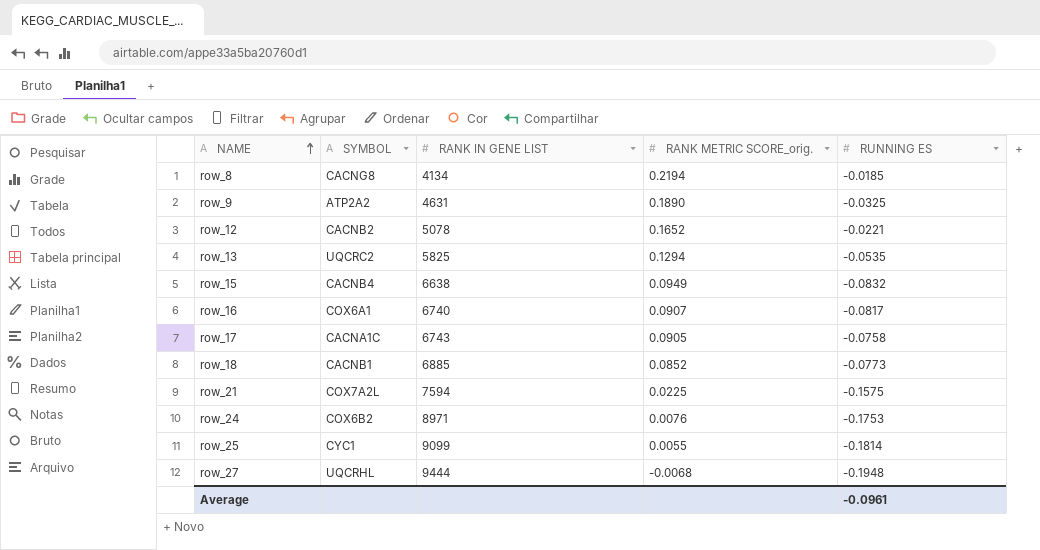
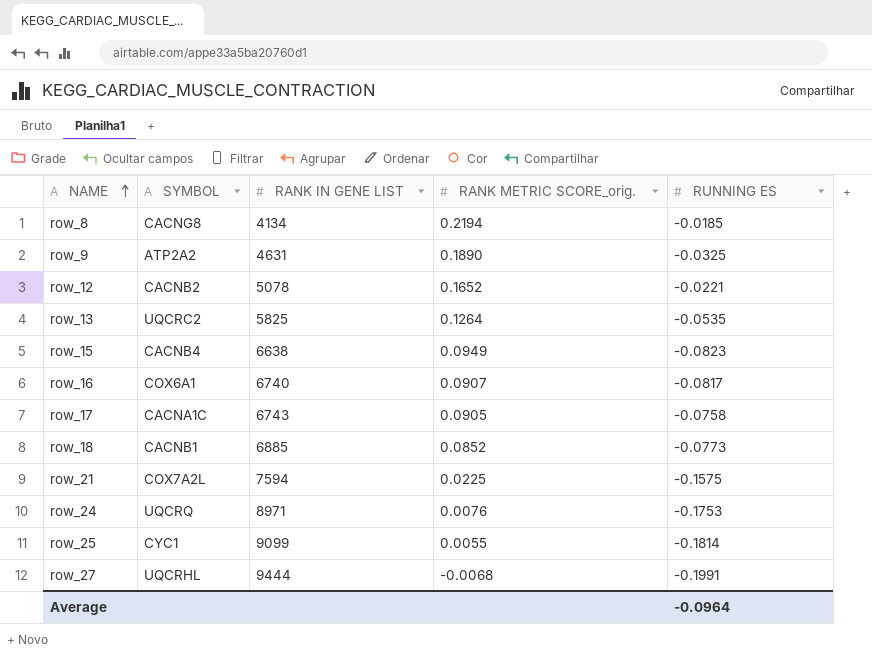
row_13 | RANK METRIC SCORE_orig.: 0.1294 -> 0.1264
row_15 | RUNNING ES: -0.0832 -> -0.0823
row_24 | SYMBOL: COX6B2 -> UQCRQ
row_27 | RUNNING ES: -0.1948 -> -0.1991
Average | RUNNING ES: -0.0961 -> -0.0964

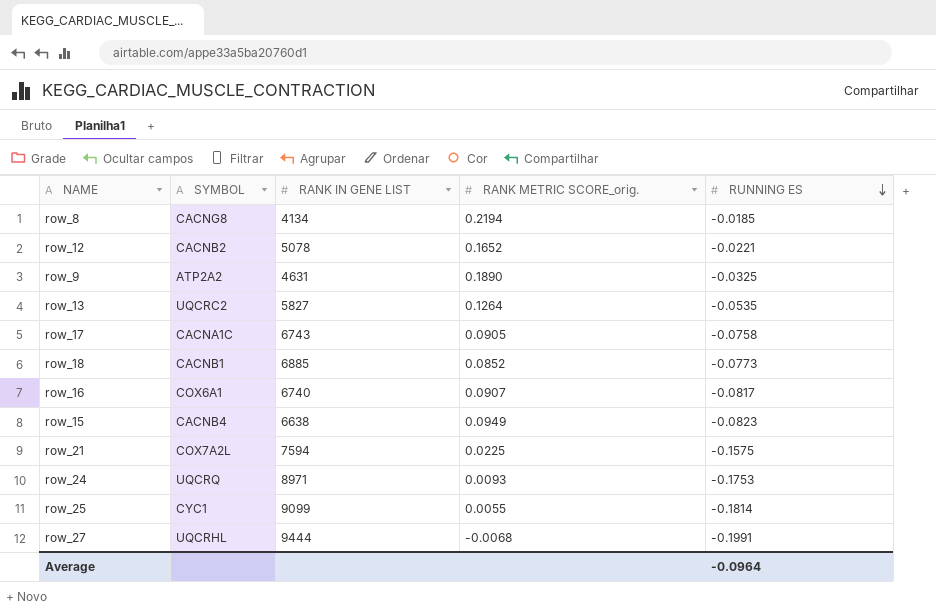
row order: NAME ascending -> RUNNING ES descending
row_13 | RANK IN GENE LIST: 5825 -> 5827
row_24 | RANK METRIC SCORE_orig.: 0.0076 -> 0.0093

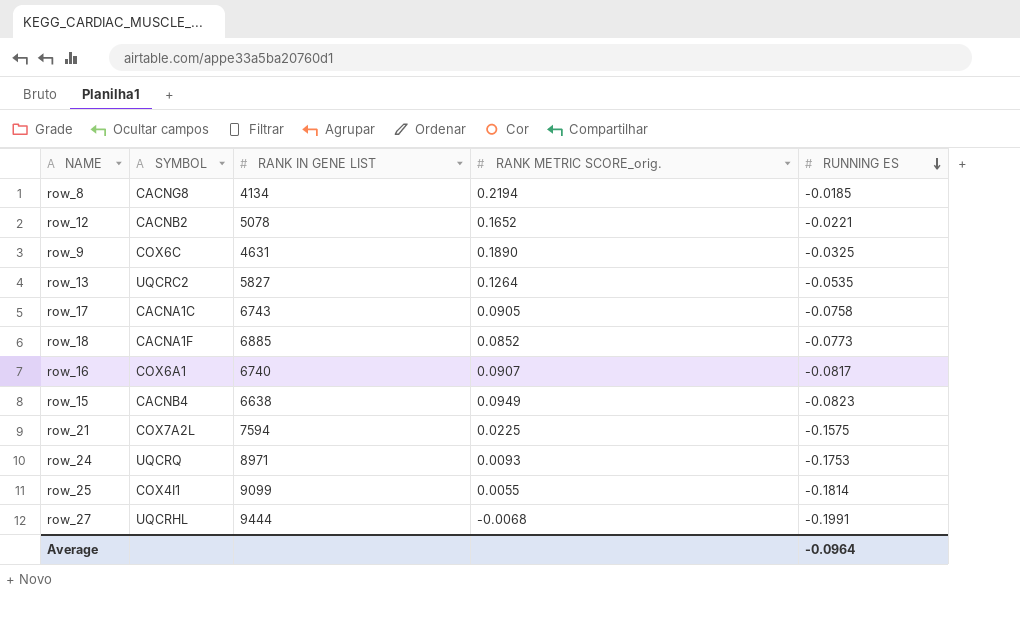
row_9 | SYMBOL: ATP2A2 -> COX6C
row_18 | SYMBOL: CACNB1 -> CACNA1F
row_25 | SYMBOL: CYC1 -> COX4I1

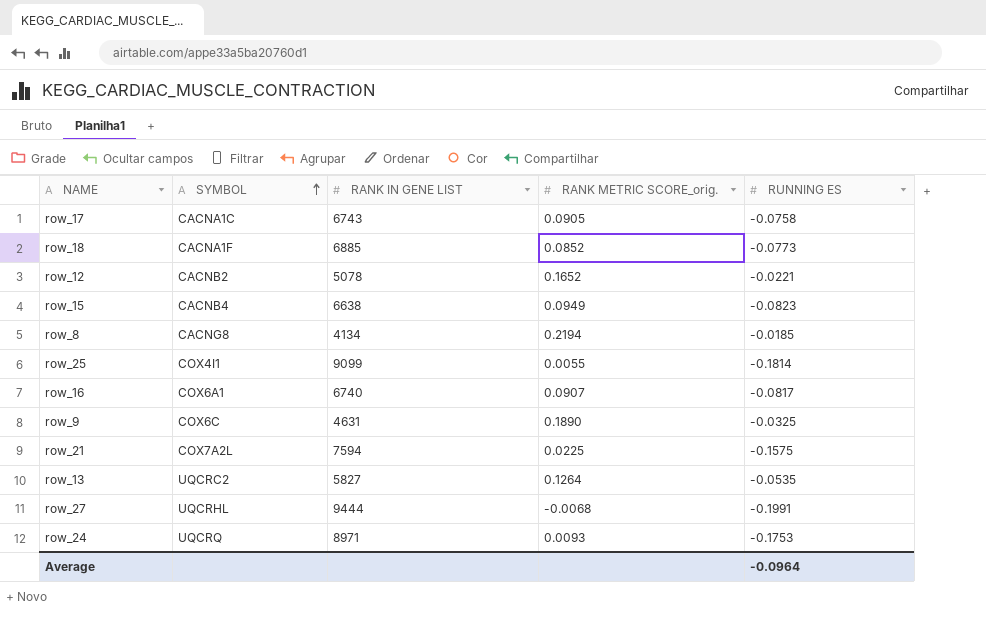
row order: RUNNING ES descending -> SYMBOL ascending

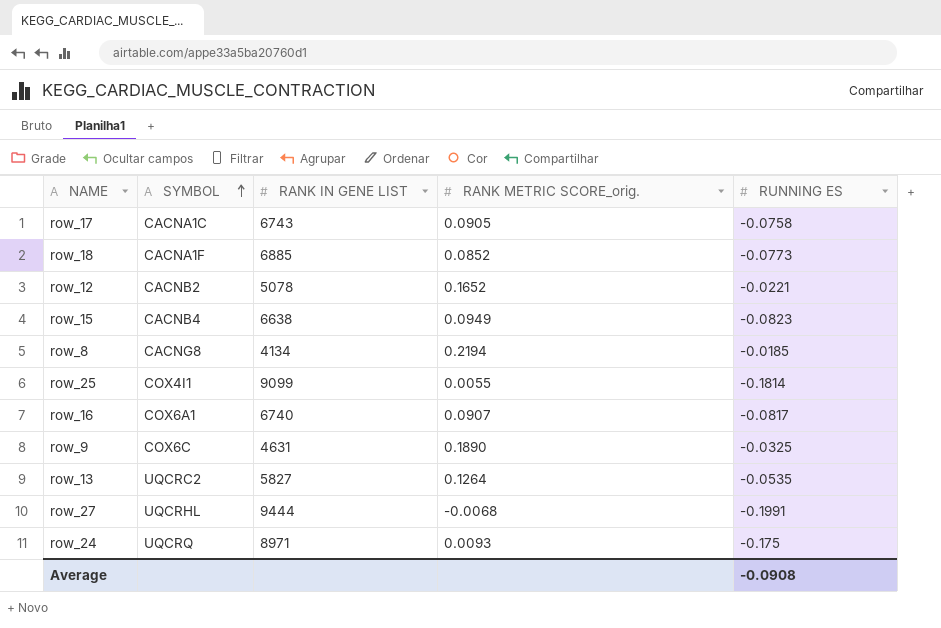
row row_21: COX7A2L | 7594 | 0.0225 | -0.1575 -> none
row_24 | RUNNING ES: -0.1753 -> -0.175
Average | RUNNING ES: -0.0964 -> -0.0908

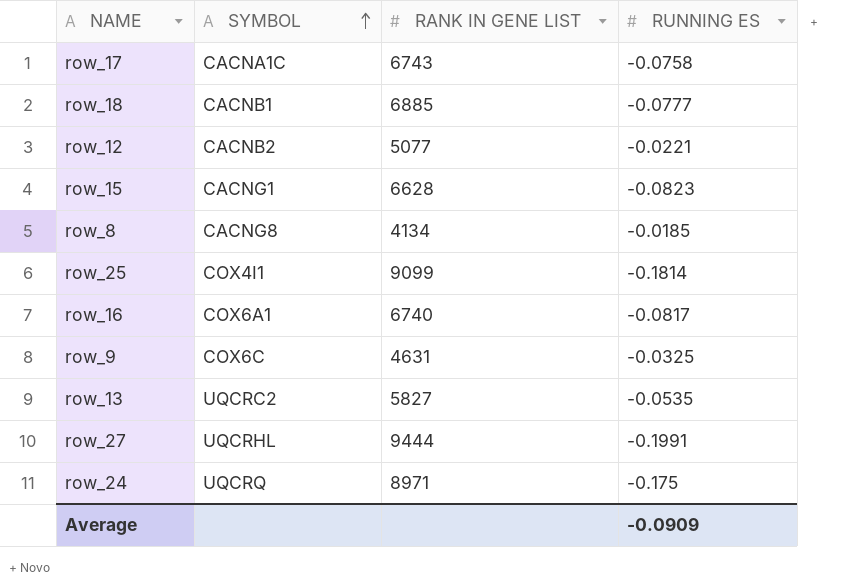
column RANK METRIC SCORE_orig. | position: 4 -> none
row_18 | SYMBOL: CACNA1F -> CACNB1
row_18 | RUNNING ES: -0.0773 -> -0.0777
row_12 | RANK IN GENE LIST: 5078 -> 5077
row_15 | SYMBOL: CACNB4 -> CACNG1
row_15 | RANK IN GENE LIST: 6638 -> 6628
Average | RUNNING ES: -0.0908 -> -0.0909

